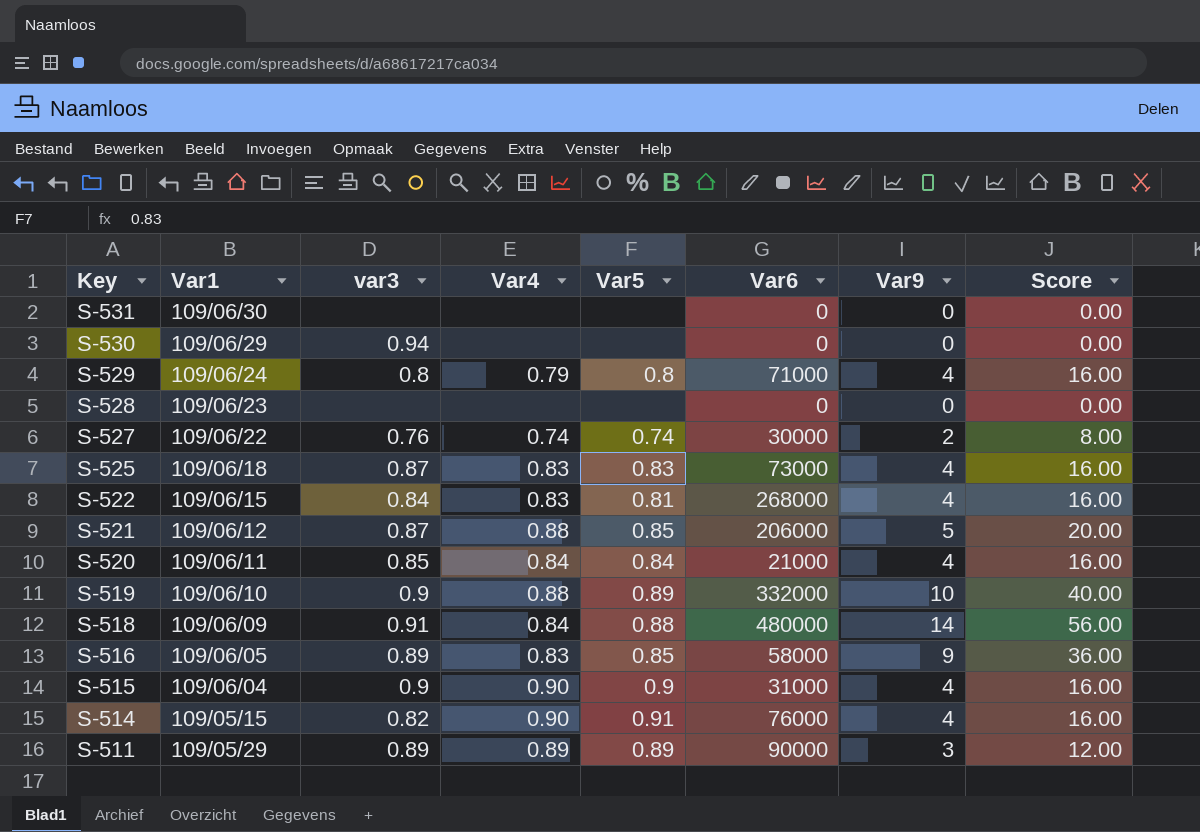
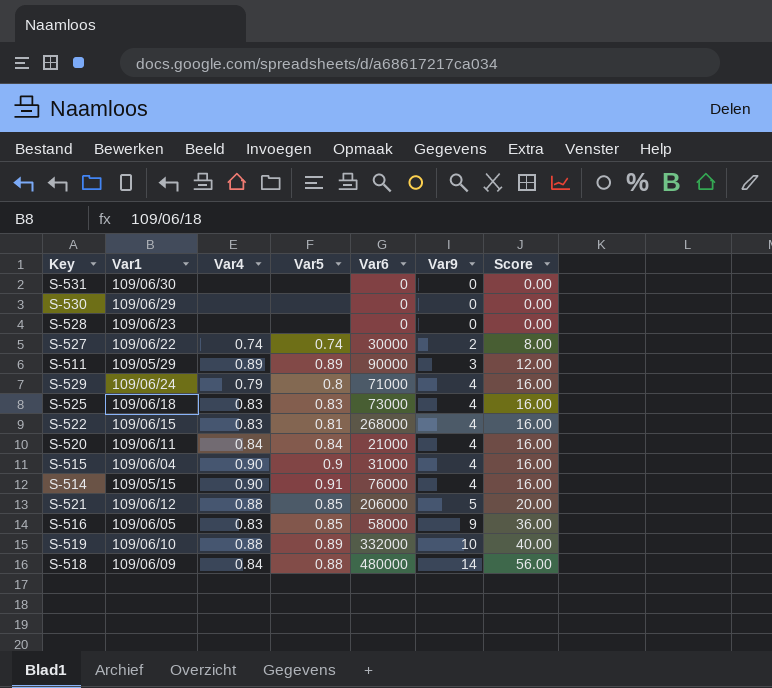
row order: Key descending -> Var9 ascending
column var3 | position: 3 -> none

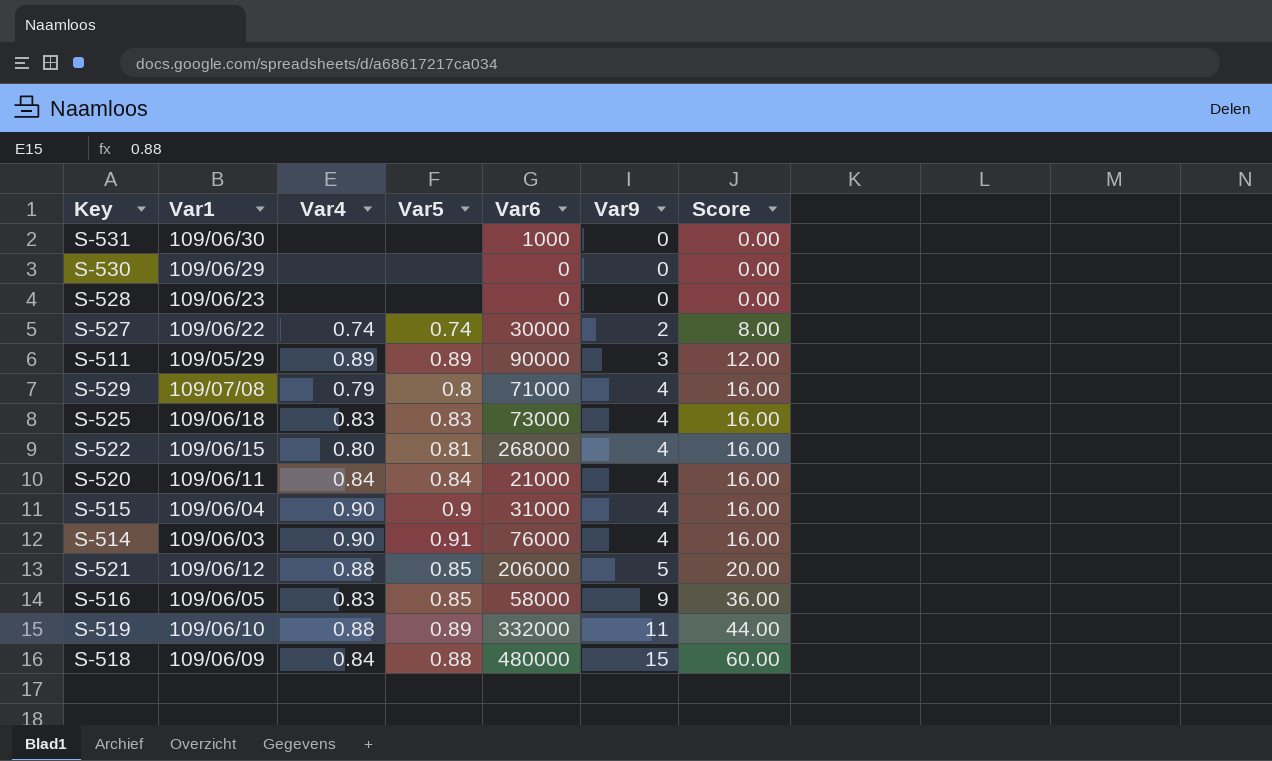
S-531 | Var6: 0 -> 1000
S-529 | Var1: 109/06/24 -> 109/07/08
S-522 | Var4: 0.83 -> 0.80
S-514 | Var1: 109/05/15 -> 109/06/03
S-519 | Var9: 10 -> 11
S-519 | Score: 40.00 -> 44.00
S-518 | Var9: 14 -> 15
S-518 | Score: 56.00 -> 60.00

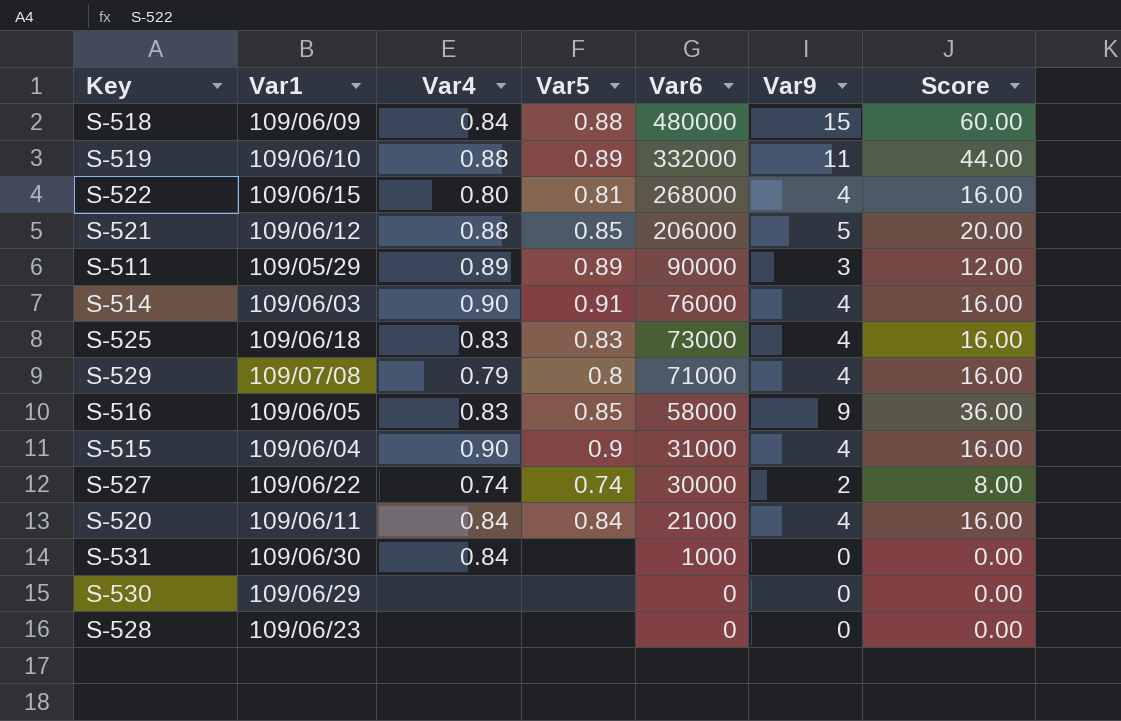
row order: Var9 ascending -> Var6 descending
S-531 | Var4: none -> 0.84

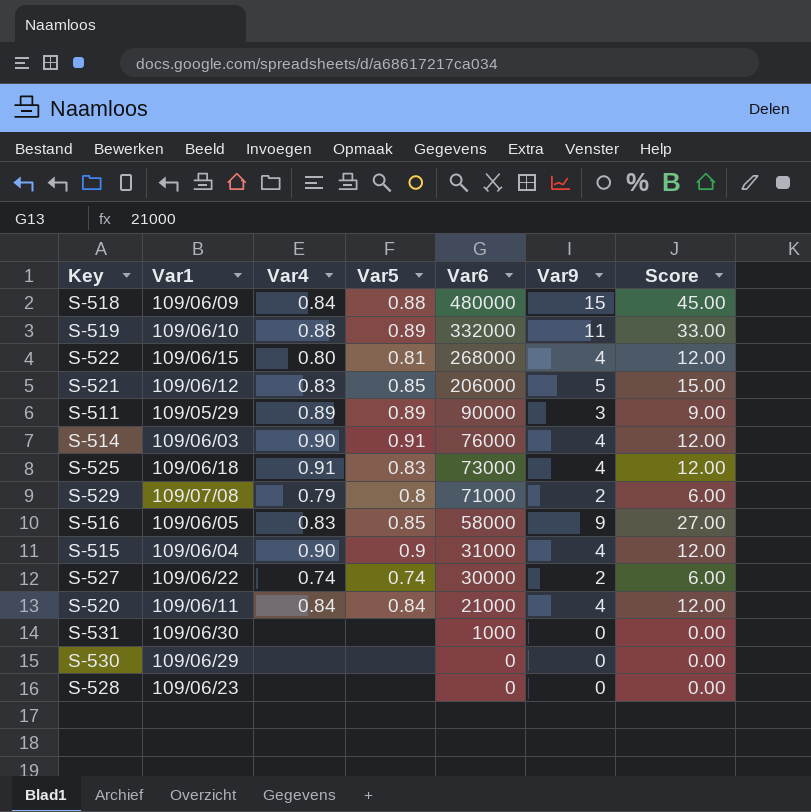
column Score | formula: [Var9] * 4 -> [Var9] * 3
S-521 | Var4: 0.88 -> 0.83
S-525 | Var4: 0.83 -> 0.91
S-529 | Var9: 4 -> 2
S-531 | Var4: 0.84 -> none

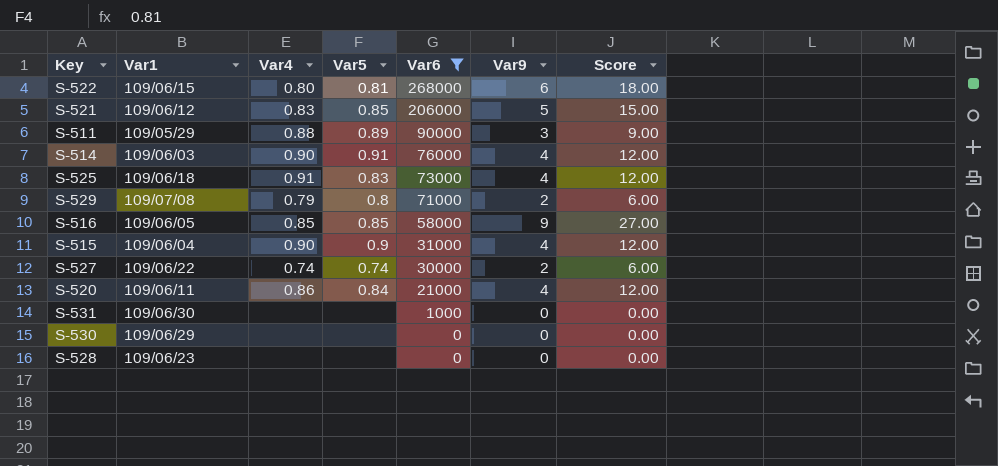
filter: none -> Var6 <= 268000
S-522 | Var9: 4 -> 6
S-522 | Score: 12.00 -> 18.00
S-511 | Var4: 0.89 -> 0.88
S-516 | Var4: 0.83 -> 0.85
S-520 | Var4: 0.84 -> 0.86

